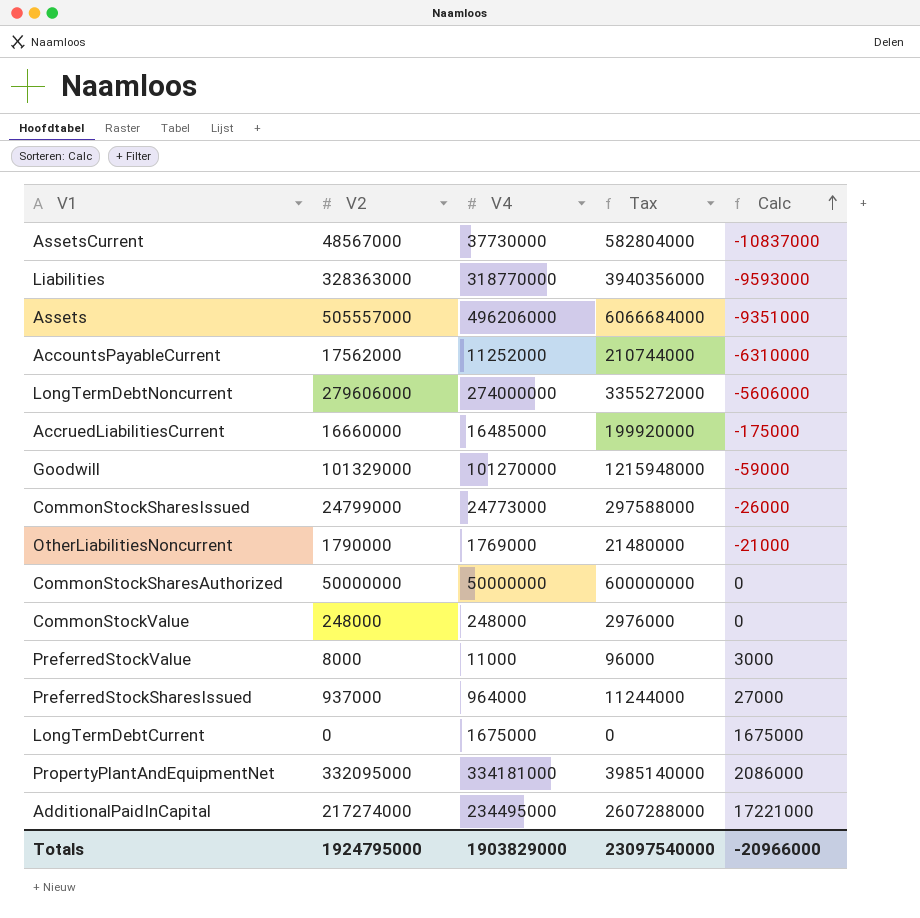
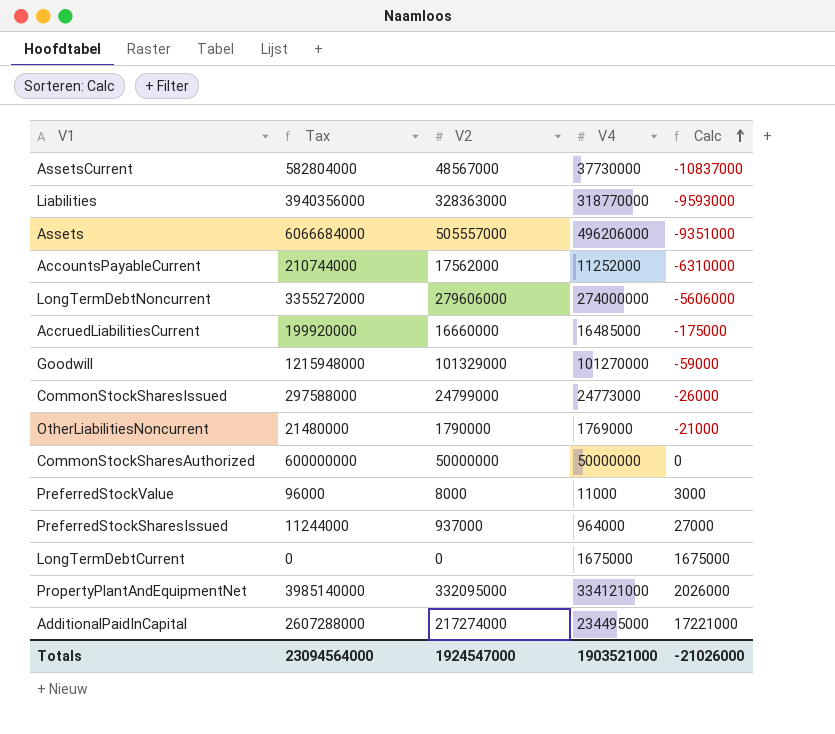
column Tax | position: 4 -> 2
row CommonStockValue: 248000 | 248000 | 2976000 | 0 -> none
PropertyPlantAndEquipmentNet | V4: 334181000 -> 334121000
PropertyPlantAndEquipmentNet | Calc: 2086000 -> 2026000
Totals | Tax: 23097540000 -> 23094564000
Totals | V2: 1924795000 -> 1924547000
Totals | V4: 1903829000 -> 1903521000
Totals | Calc: -20966000 -> -21026000

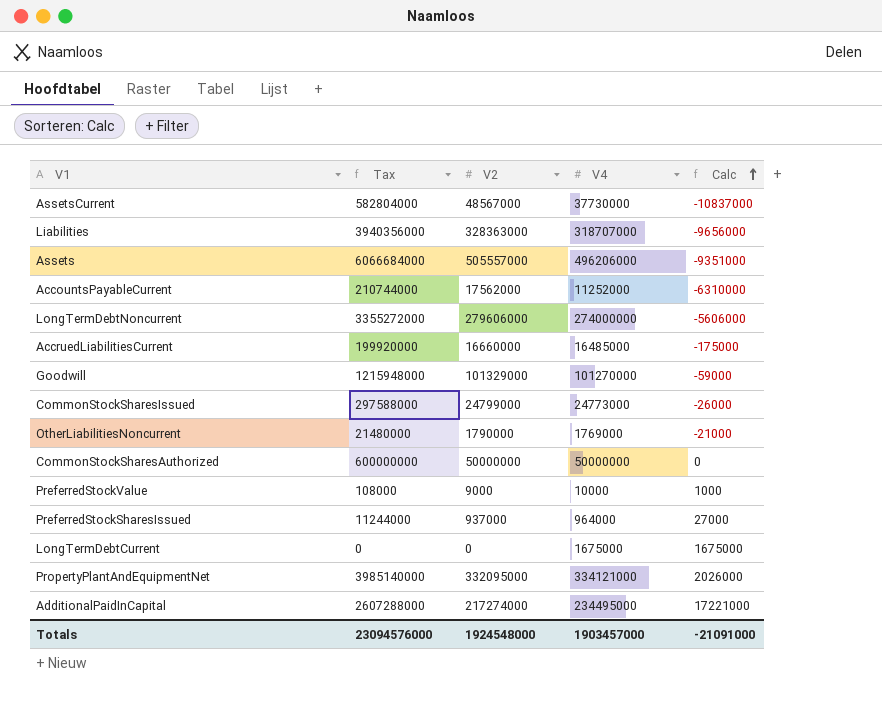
Liabilities | V4: 318770000 -> 318707000
Liabilities | Calc: -9593000 -> -9656000
PreferredStockValue | Tax: 96000 -> 108000
PreferredStockValue | V2: 8000 -> 9000
PreferredStockValue | V4: 11000 -> 10000
PreferredStockValue | Calc: 3000 -> 1000
Totals | Tax: 23094564000 -> 23094576000
Totals | V2: 1924547000 -> 1924548000
Totals | V4: 1903521000 -> 1903457000
Totals | Calc: -21026000 -> -21091000

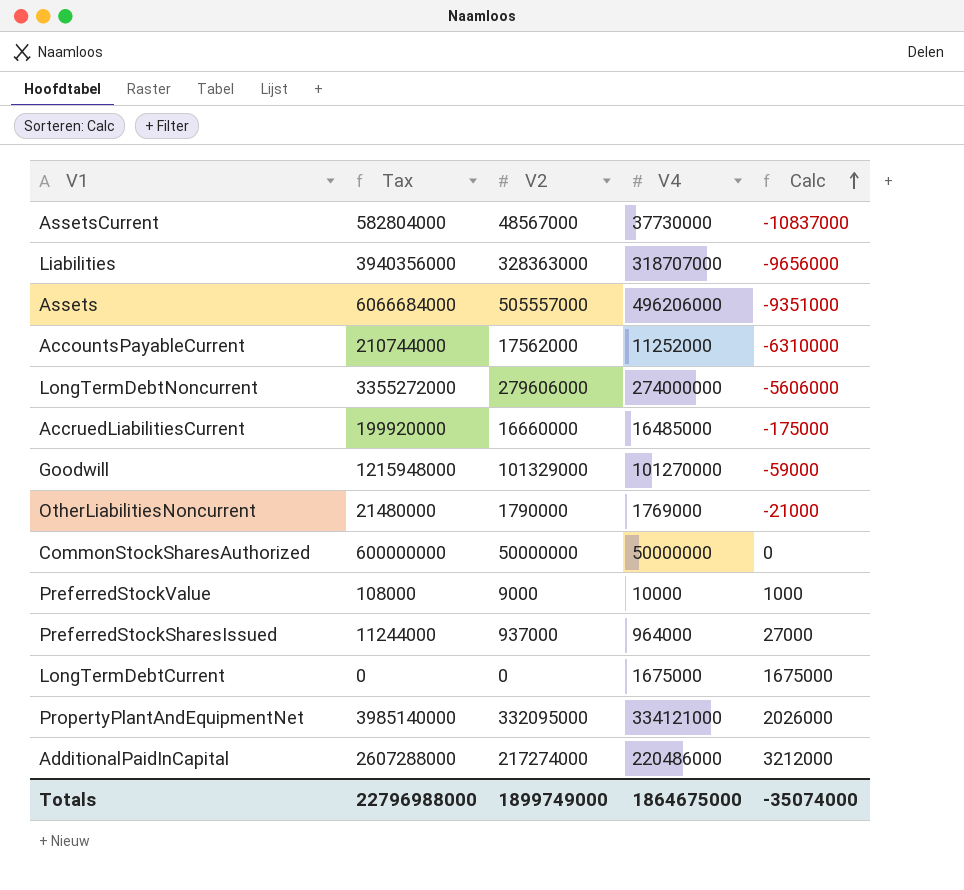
row CommonStockSharesIssued: 297588000 | 24799000 | 24773000 | -26000 -> none
AdditionalPaidInCapital | V4: 234495000 -> 220486000
AdditionalPaidInCapital | Calc: 17221000 -> 3212000
Totals | Tax: 23094576000 -> 22796988000
Totals | V2: 1924548000 -> 1899749000
Totals | V4: 1903457000 -> 1864675000
Totals | Calc: -21091000 -> -35074000

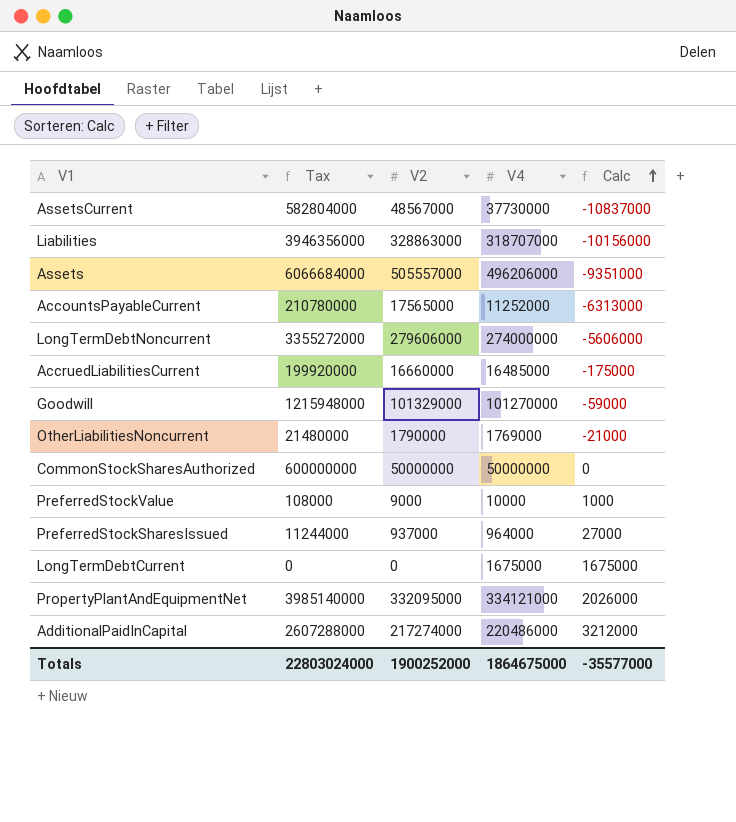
Liabilities | Tax: 3940356000 -> 3946356000
Liabilities | V2: 328363000 -> 328863000
Liabilities | Calc: -9656000 -> -10156000
AccountsPayableCurrent | Tax: 210744000 -> 210780000
AccountsPayableCurrent | V2: 17562000 -> 17565000
AccountsPayableCurrent | Calc: -6310000 -> -6313000
Totals | Tax: 22796988000 -> 22803024000
Totals | V2: 1899749000 -> 1900252000
Totals | Calc: -35074000 -> -35577000

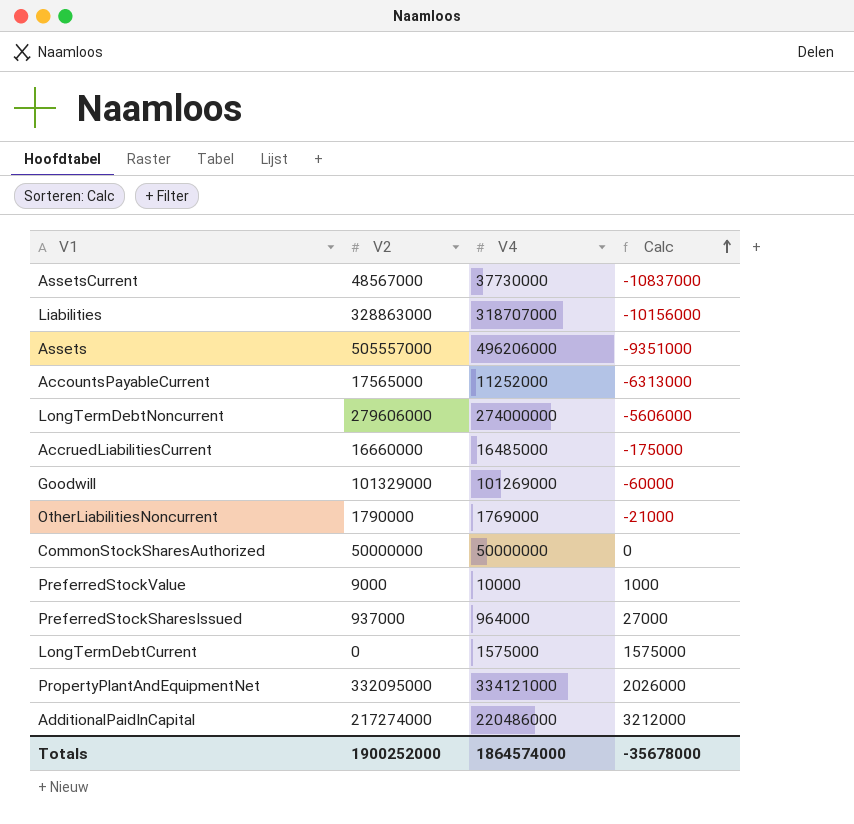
column Tax | formula: [V2] * 12 -> none
Goodwill | V4: 101270000 -> 101269000
Goodwill | Calc: -59000 -> -60000
LongTermDebtCurrent | V4: 1675000 -> 1575000
LongTermDebtCurrent | Calc: 1675000 -> 1575000
Totals | V4: 1864675000 -> 1864574000
Totals | Calc: -35577000 -> -35678000

